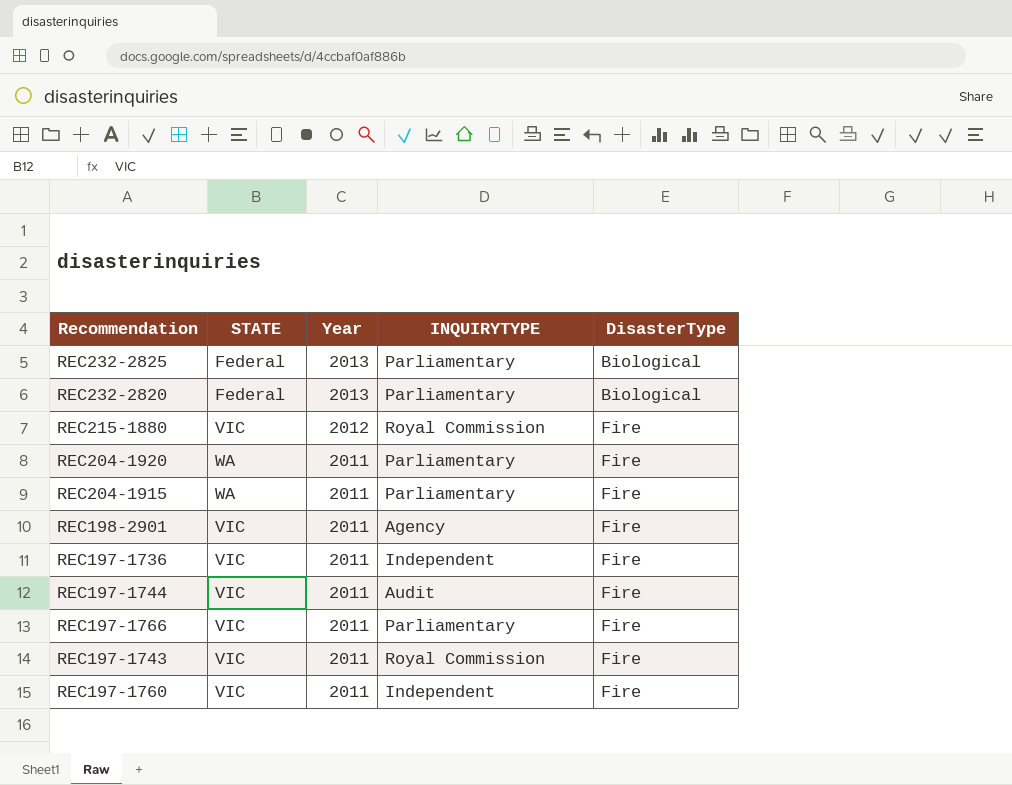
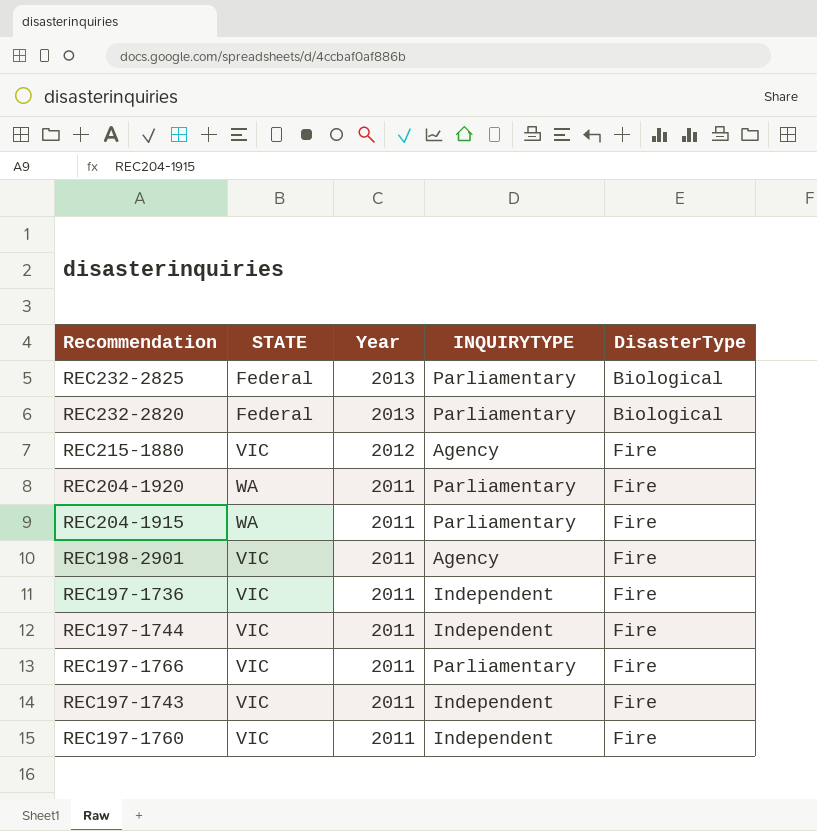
REC215-1880 | INQUIRYTYPE: Royal Commission -> Agency
REC197-1744 | INQUIRYTYPE: Audit -> Independent
REC197-1743 | INQUIRYTYPE: Royal Commission -> Independent

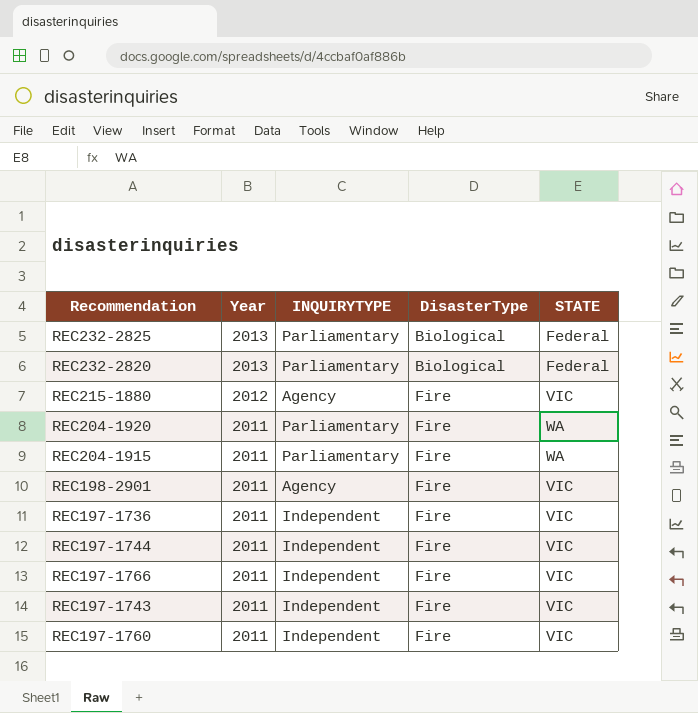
column STATE | position: 2 -> 5
REC197-1766 | INQUIRYTYPE: Parliamentary -> Independent

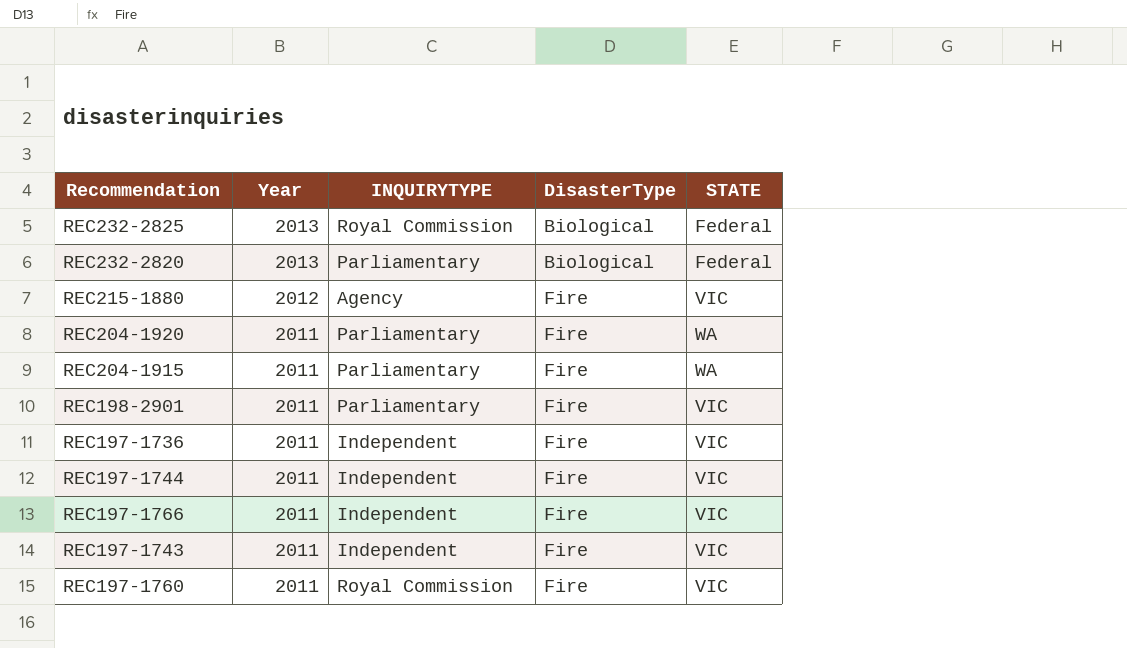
REC232-2825 | INQUIRYTYPE: Parliamentary -> Royal Commission
REC198-2901 | INQUIRYTYPE: Agency -> Parliamentary
REC197-1760 | INQUIRYTYPE: Independent -> Royal Commission

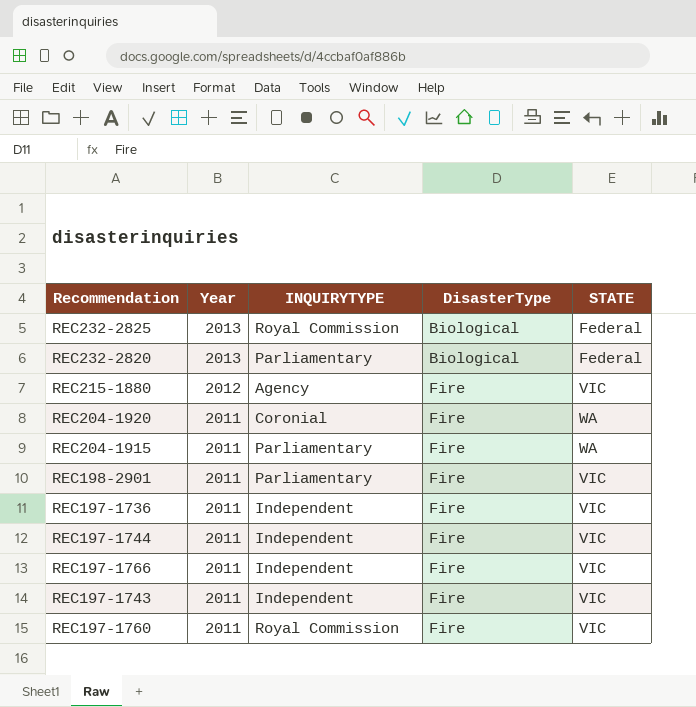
REC204-1920 | INQUIRYTYPE: Parliamentary -> Coronial

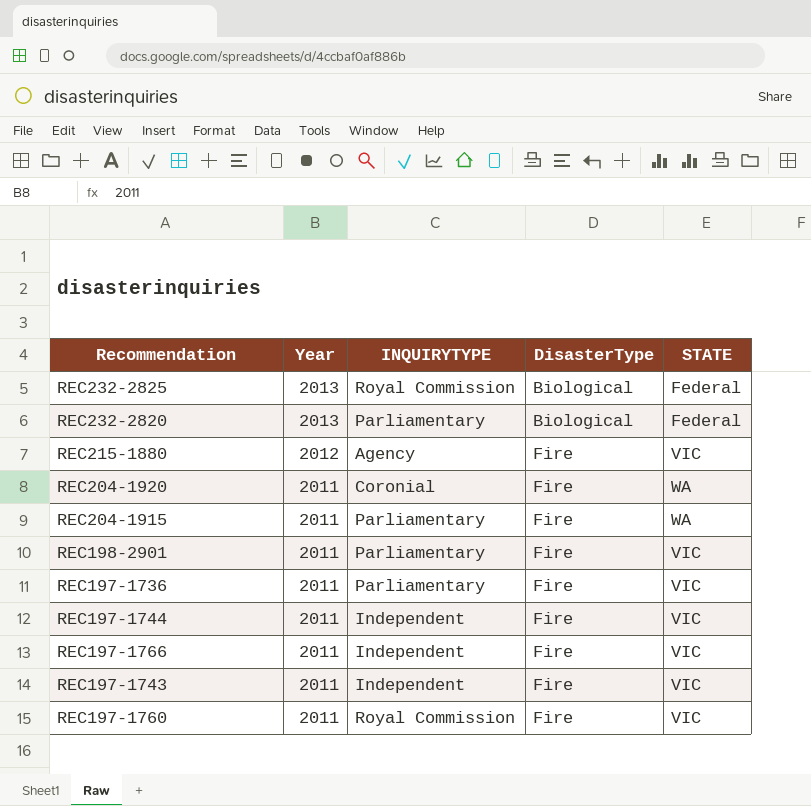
REC197-1736 | INQUIRYTYPE: Independent -> Parliamentary

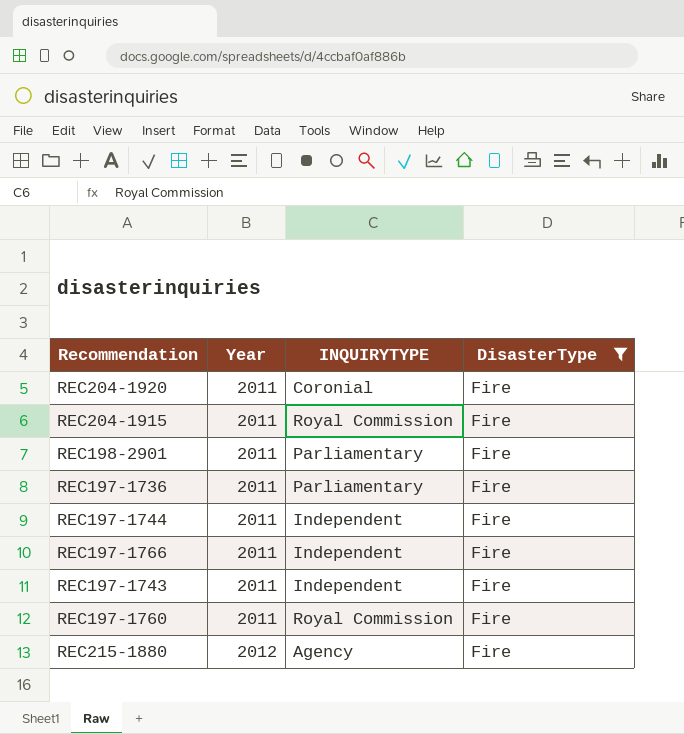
filter: none -> DisasterType = Fire
row order: Year descending -> Year ascending
column STATE | position: 5 -> none
REC204-1915 | INQUIRYTYPE: Parliamentary -> Royal Commission

